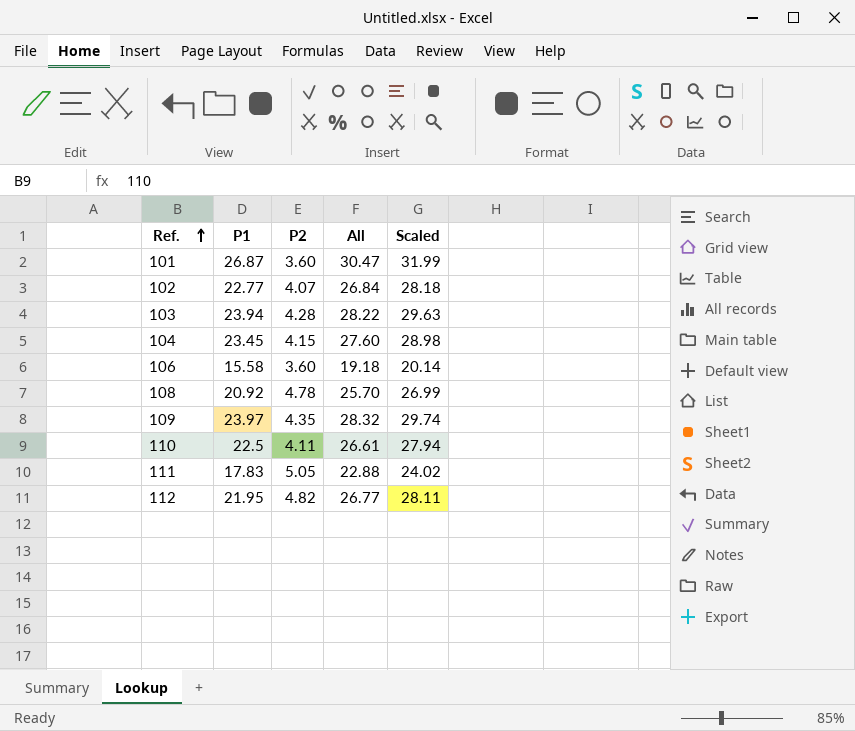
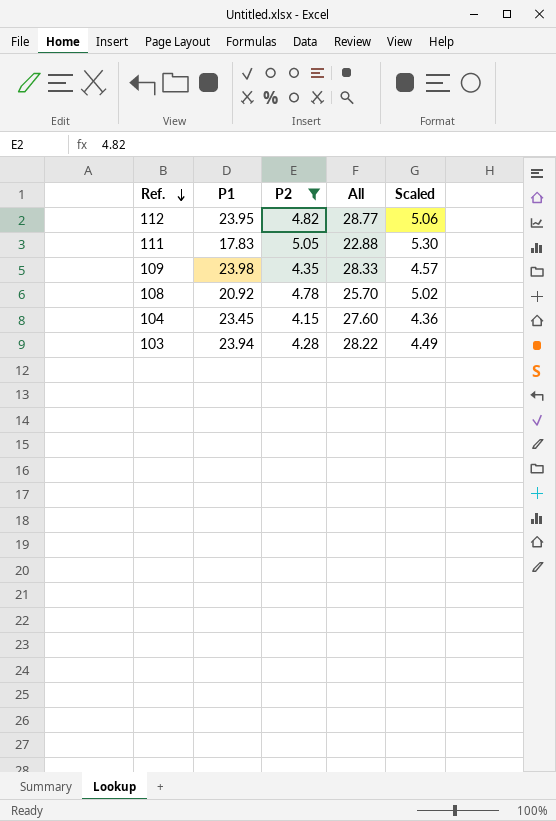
filter: none -> P2 >= 4.15
row order: Ref. ascending -> Ref. descending
column Scaled | formula: [All] * 1.05 -> [P2] * 1.05
112 | P1: 21.95 -> 23.95
112 | All: 26.77 -> 28.77
109 | P1: 23.97 -> 23.98
109 | All: 28.32 -> 28.33

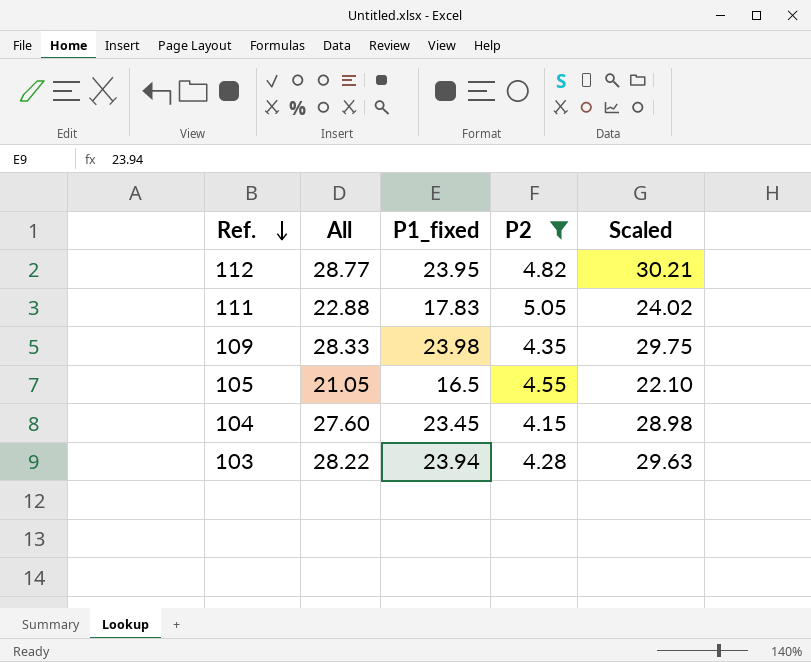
column All | position: 4 -> 2
column name: P1 -> P1_fixed
column Scaled | formula: [P2] * 1.05 -> [All] * 1.05
row 108: 20.92 | 4.78 | 25.70 | 5.02 -> none
row 105: none -> 21.05 | 16.5 | 4.55 | 22.10

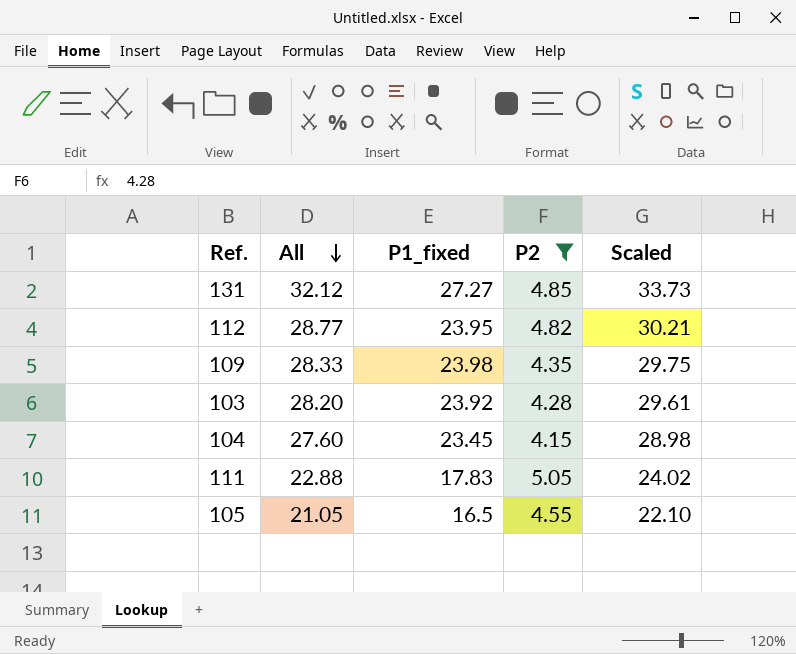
row order: Ref. descending -> All descending
row 131: none -> 32.12 | 27.27 | 4.85 | 33.73
103 | All: 28.22 -> 28.20
103 | P1_fixed: 23.94 -> 23.92
103 | Scaled: 29.63 -> 29.61

